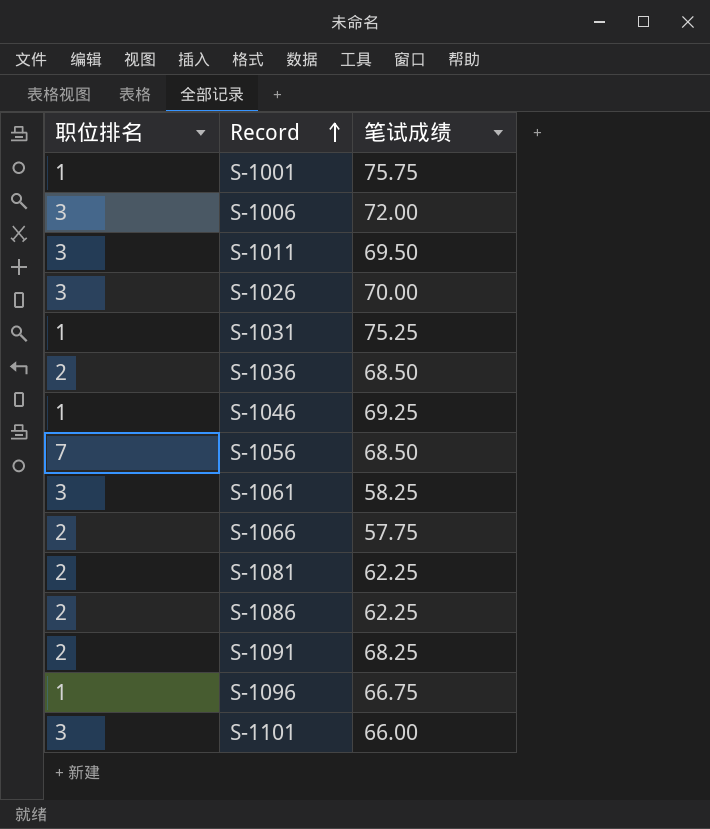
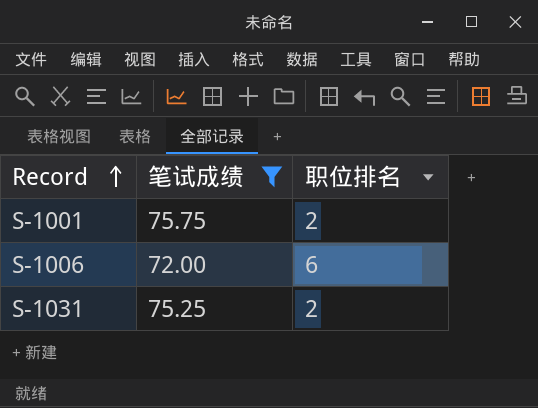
filter: none -> 笔试成绩 >= 72.00
column 职位排名 | position: 1 -> 3
S-1001 | 职位排名: 1 -> 2
S-1006 | 职位排名: 3 -> 6
S-1031 | 职位排名: 1 -> 2

